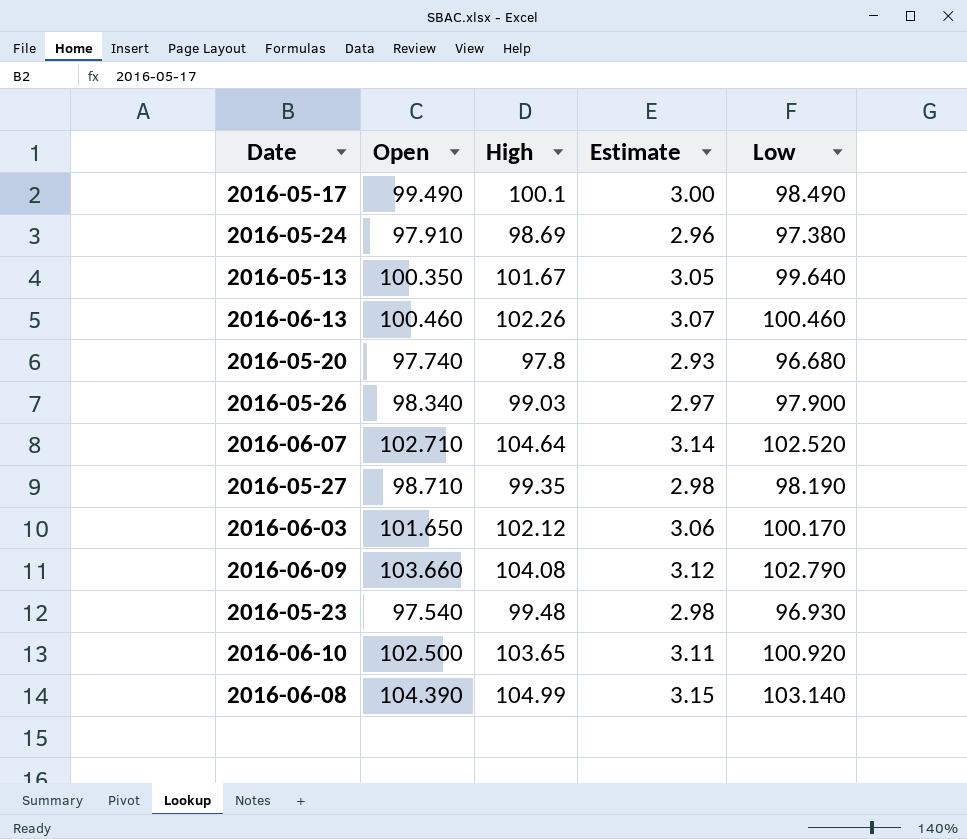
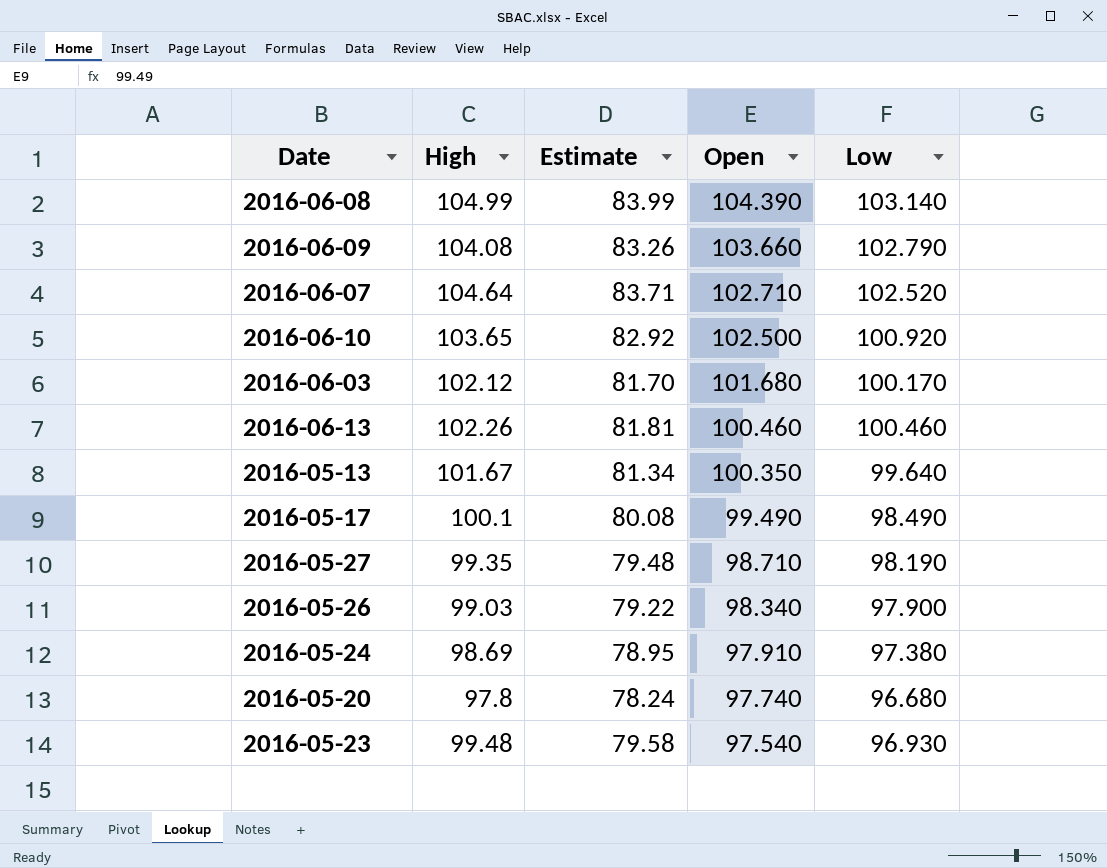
row order: none -> Open descending
column Estimate | formula: [High] * 0.03 -> [High] * 0.8
column Open | position: 2 -> 4
2016-06-03 | Open: 101.650 -> 101.680

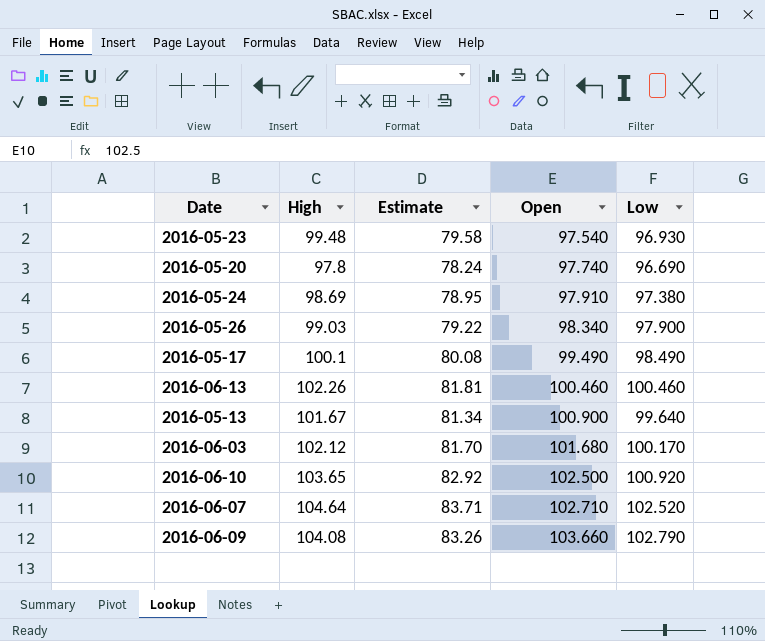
row order: Open descending -> Open ascending
row 2016-06-08: 104.99 | 83.99 | 104.390 | 103.140 -> none
row 2016-05-27: 99.35 | 79.48 | 98.710 | 98.190 -> none
2016-05-20 | Low: 96.680 -> 96.690
2016-05-13 | Open: 100.350 -> 100.900

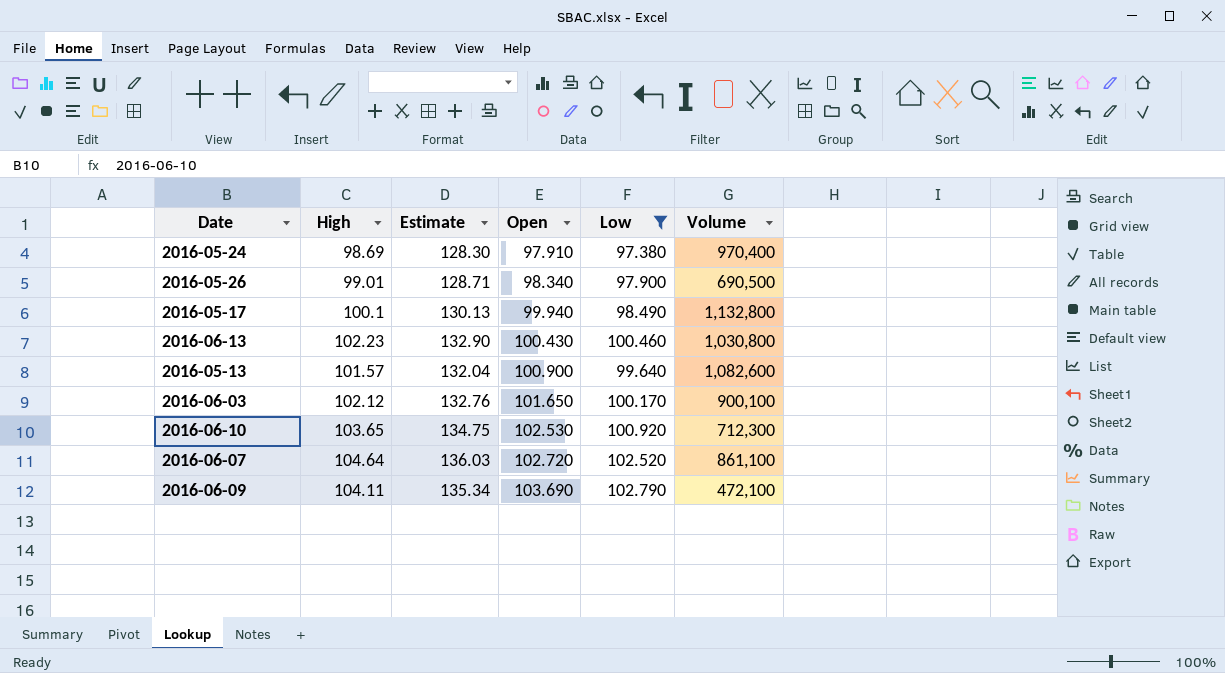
filter: none -> Low >= 97.380
column Estimate | formula: [High] * 0.8 -> [High] * 1.3
column Volume | position: none -> 6
2016-05-26 | High: 99.03 -> 99.01
2016-05-17 | Open: 99.490 -> 99.940
2016-06-13 | High: 102.26 -> 102.23
2016-06-13 | Open: 100.460 -> 100.430
2016-05-13 | High: 101.67 -> 101.57
2016-06-03 | Open: 101.680 -> 101.650
2016-06-10 | Open: 102.500 -> 102.530
2016-06-07 | Open: 102.710 -> 102.720
2016-06-09 | High: 104.08 -> 104.11
2016-06-09 | Open: 103.660 -> 103.690

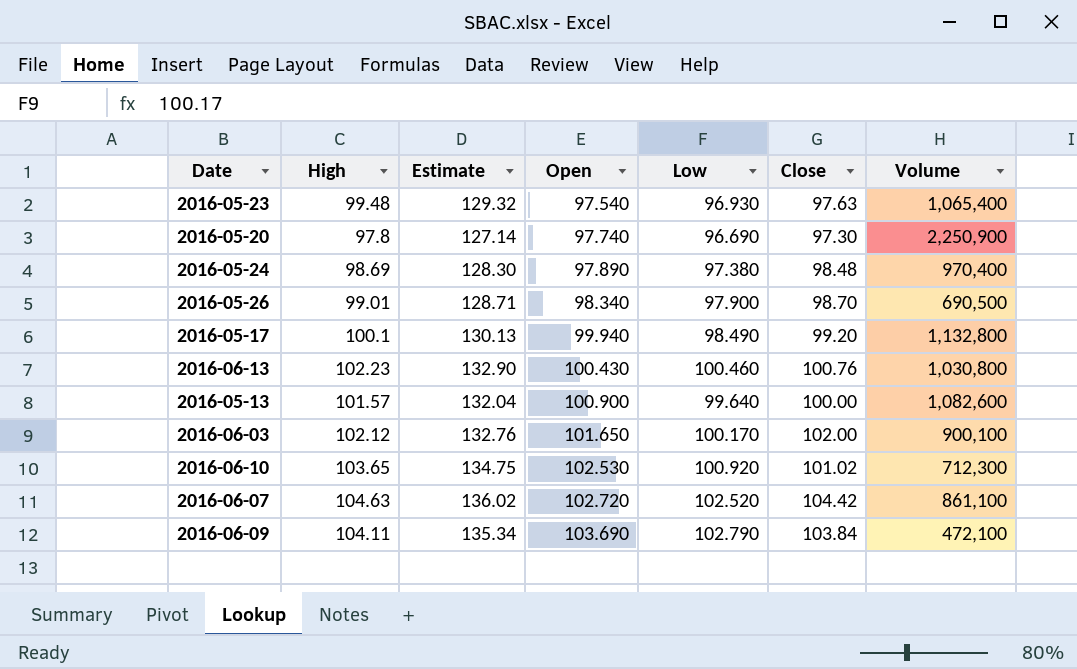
filter: Low >= 97.380 -> none
column Close | position: none -> 6
2016-05-24 | Open: 97.910 -> 97.890
2016-06-07 | High: 104.64 -> 104.63
2016-06-07 | Estimate: 136.03 -> 136.02

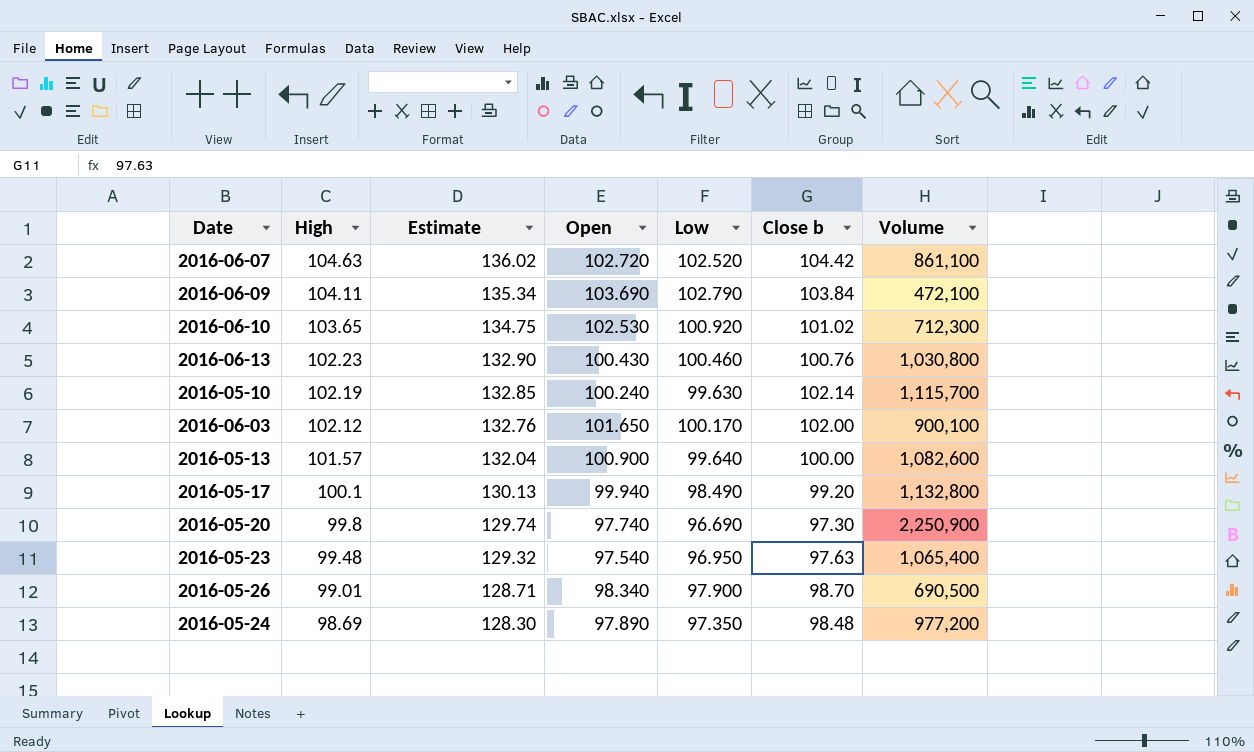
row order: Open ascending -> High descending
column name: Close -> Close b
row 2016-05-10: none -> 102.19 | 132.85 | 100.240 | 99.630 | 102.14 | 1,115,700
2016-05-20 | High: 97.8 -> 99.8
2016-05-20 | Estimate: 127.14 -> 129.74
2016-05-23 | Low: 96.930 -> 96.950
2016-05-24 | Low: 97.380 -> 97.350
2016-05-24 | Volume: 970,400 -> 977,200

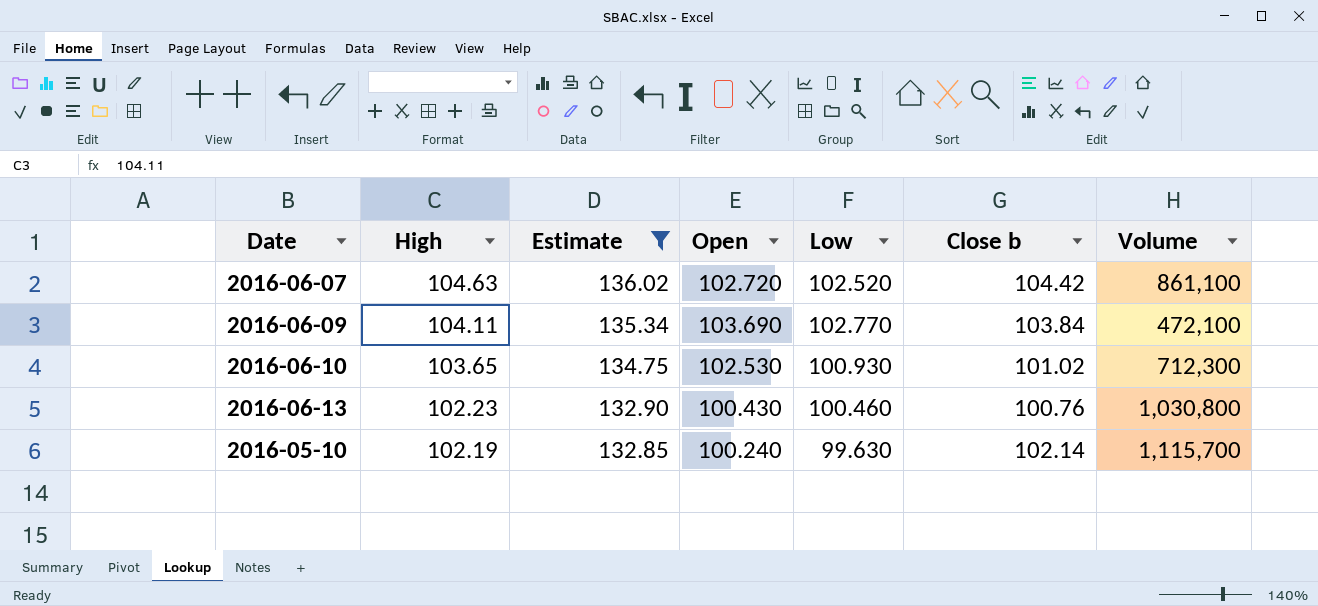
filter: none -> Estimate >= 132.85
2016-06-09 | Low: 102.790 -> 102.770
2016-06-10 | Low: 100.920 -> 100.930

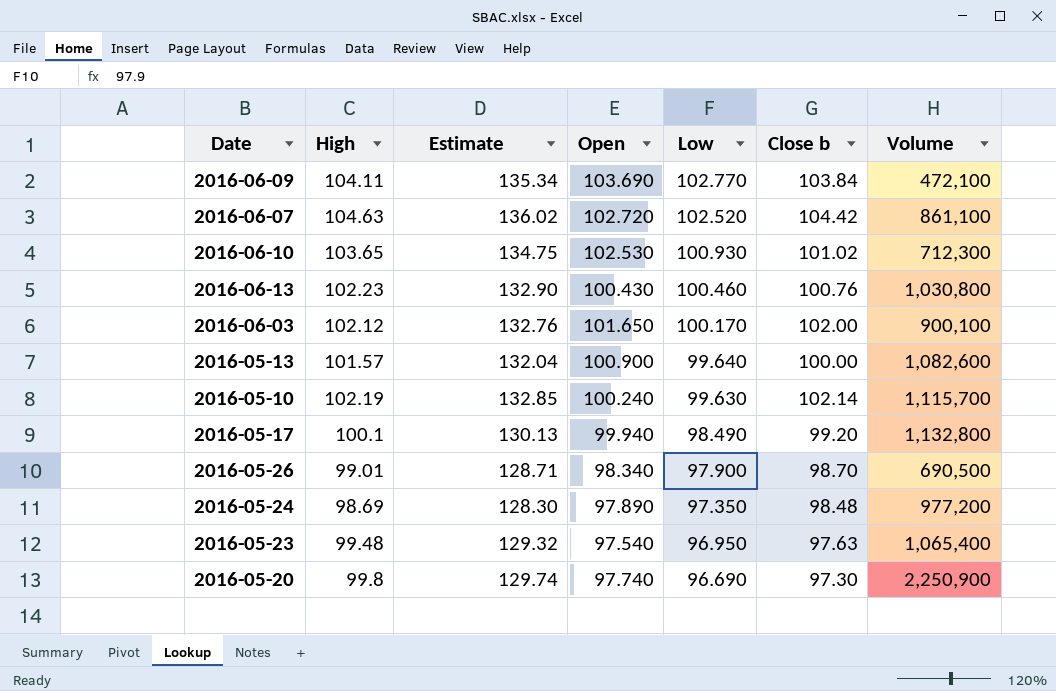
filter: Estimate >= 132.85 -> none
row order: High descending -> Low descending

